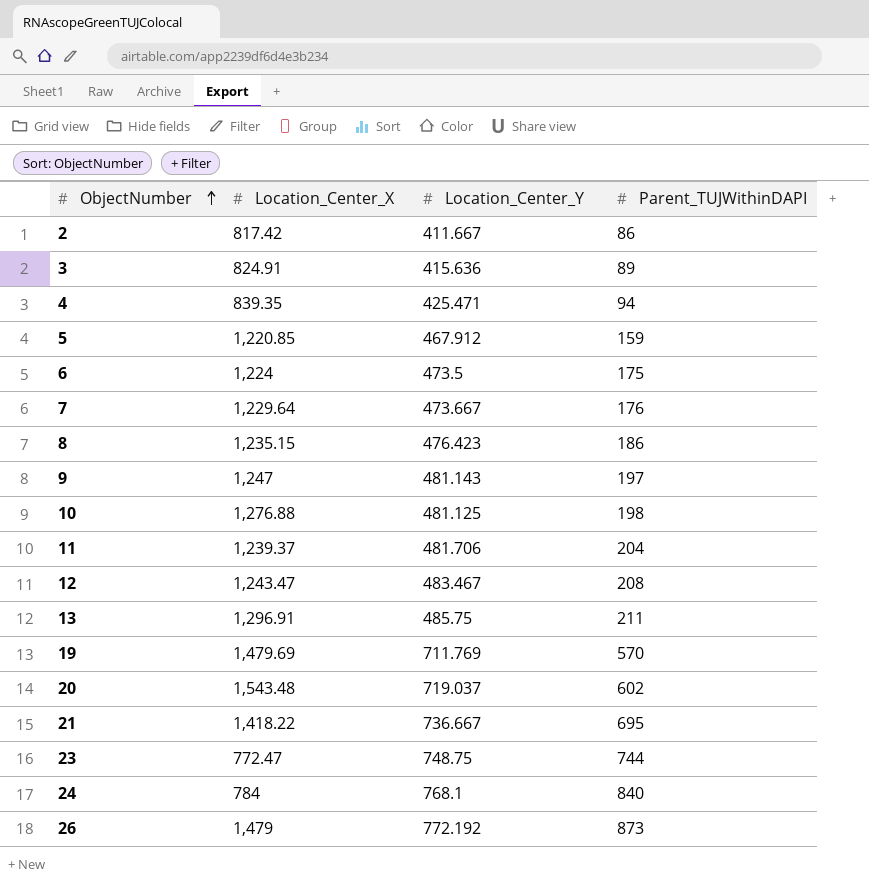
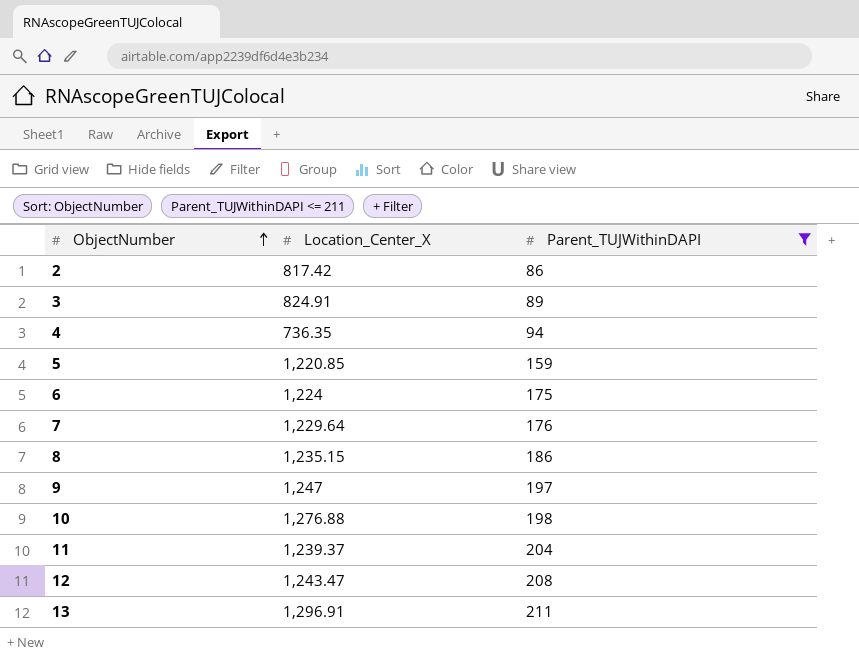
filter: none -> Parent_TUJWithinDAPI <= 211
column Location_Center_Y | position: 3 -> none
4 | Location_Center_X: 839.35 -> 736.35

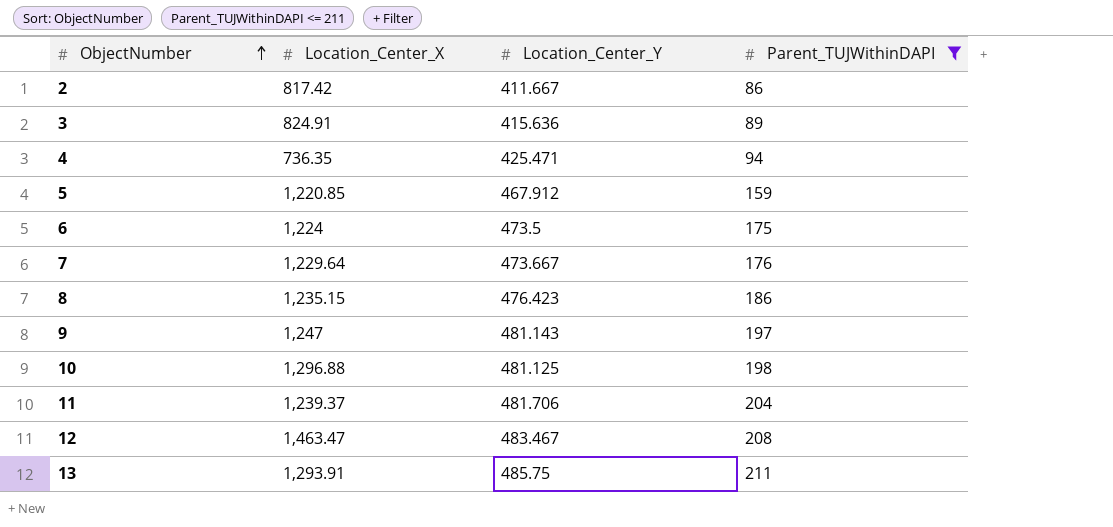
column Location_Center_Y | position: none -> 3
10 | Location_Center_X: 1,276.88 -> 1,296.88
12 | Location_Center_X: 1,243.47 -> 1,463.47
13 | Location_Center_X: 1,296.91 -> 1,293.91

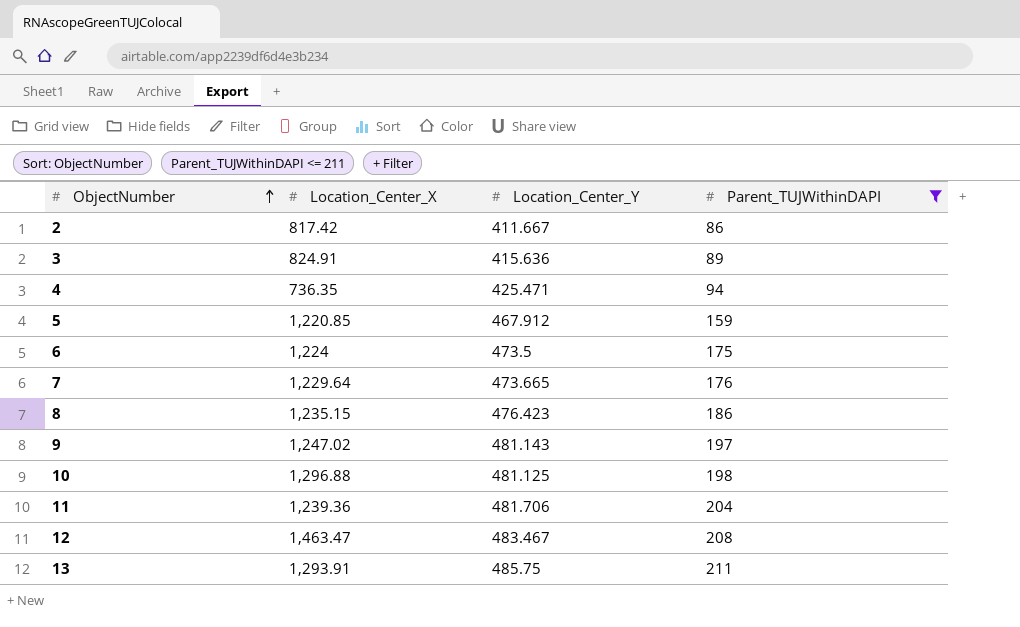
7 | Location_Center_Y: 473.667 -> 473.665
9 | Location_Center_X: 1,247 -> 1,247.02
11 | Location_Center_X: 1,239.37 -> 1,239.36

